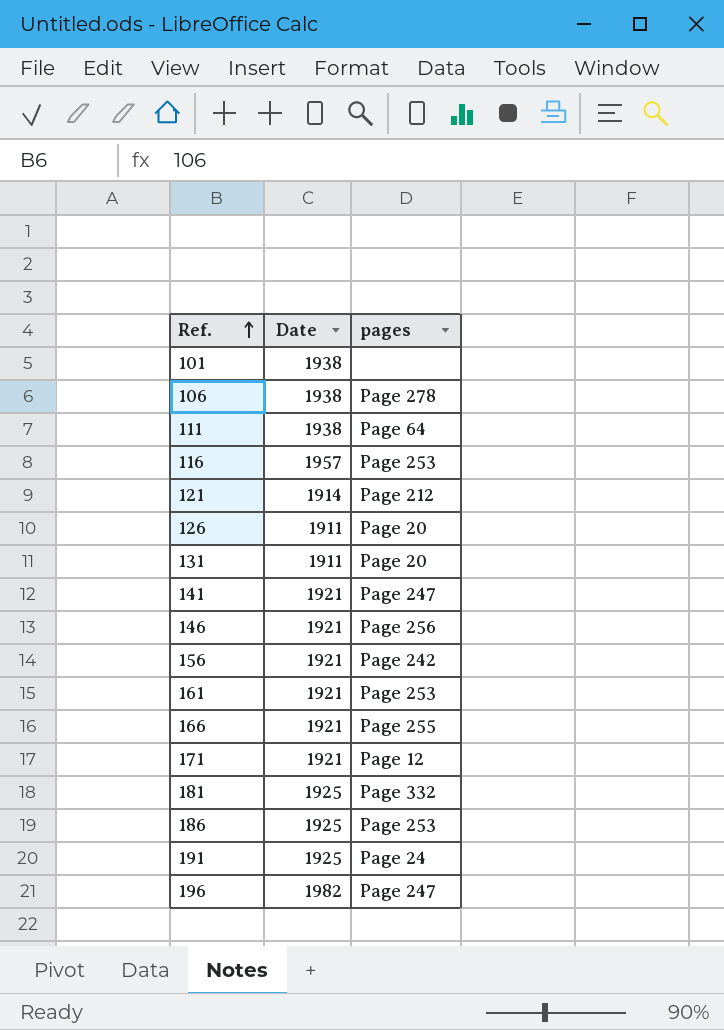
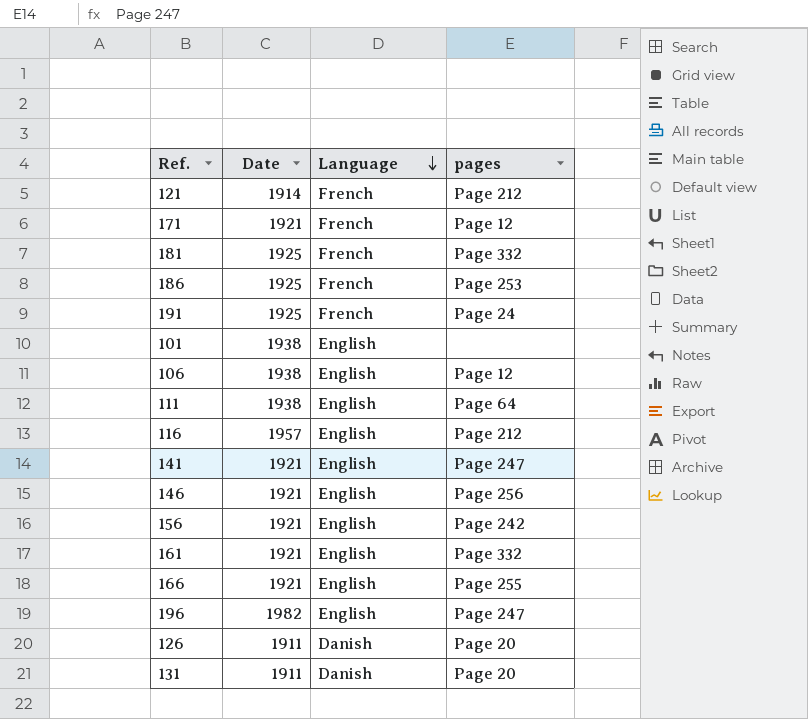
row order: Ref. ascending -> Language descending
column Language | position: none -> 3
106 | pages: Page 278 -> Page 12
116 | pages: Page 253 -> Page 212
161 | pages: Page 253 -> Page 332

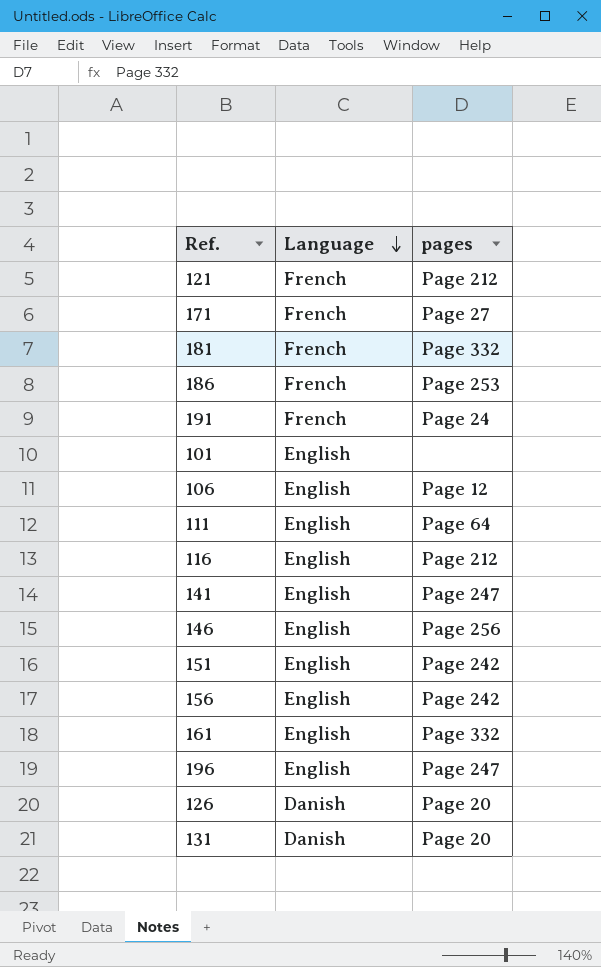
column Date | position: 2 -> none
row 166: 1921 | English | Page 255 -> none
171 | pages: Page 12 -> Page 27
row 151: none -> English | Page 242

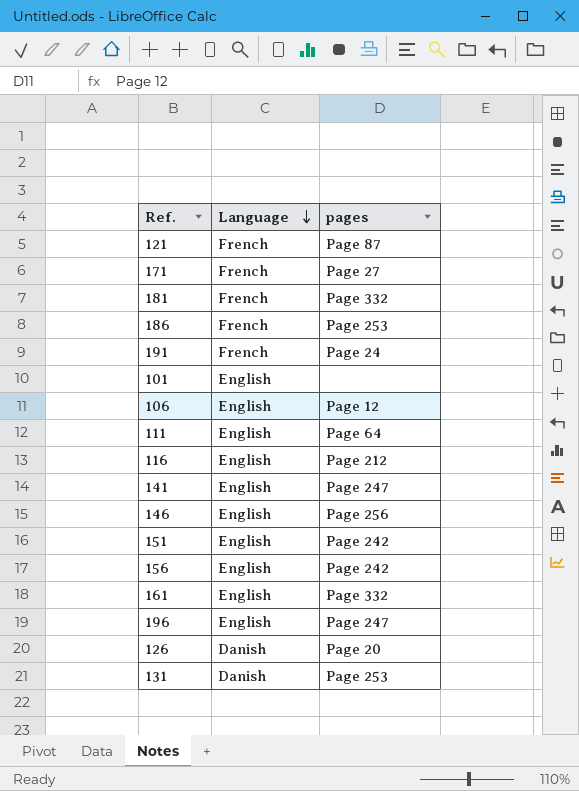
121 | pages: Page 212 -> Page 87
131 | pages: Page 20 -> Page 253

